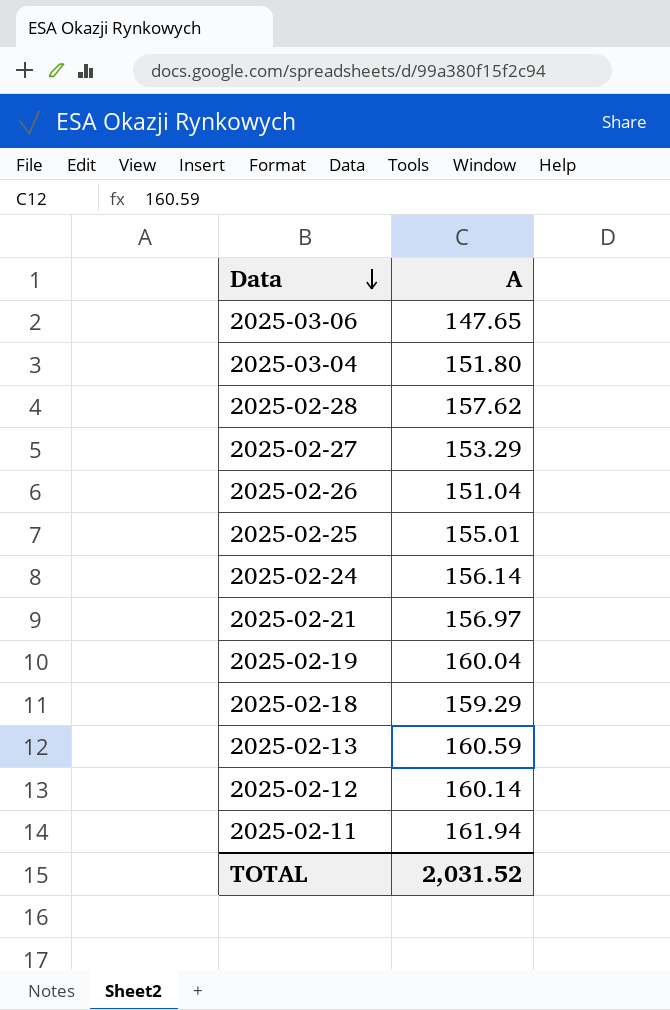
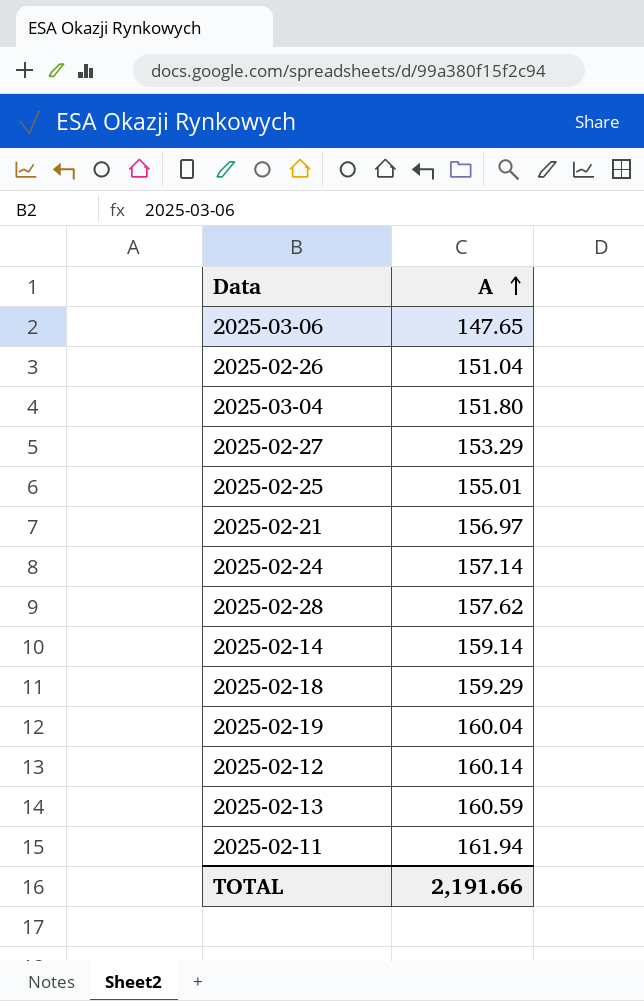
row order: Data descending -> A ascending
2025-02-24 | A: 156.14 -> 157.14
row 2025-02-14: none -> 159.14
TOTAL | A: 2,031.52 -> 2,191.66

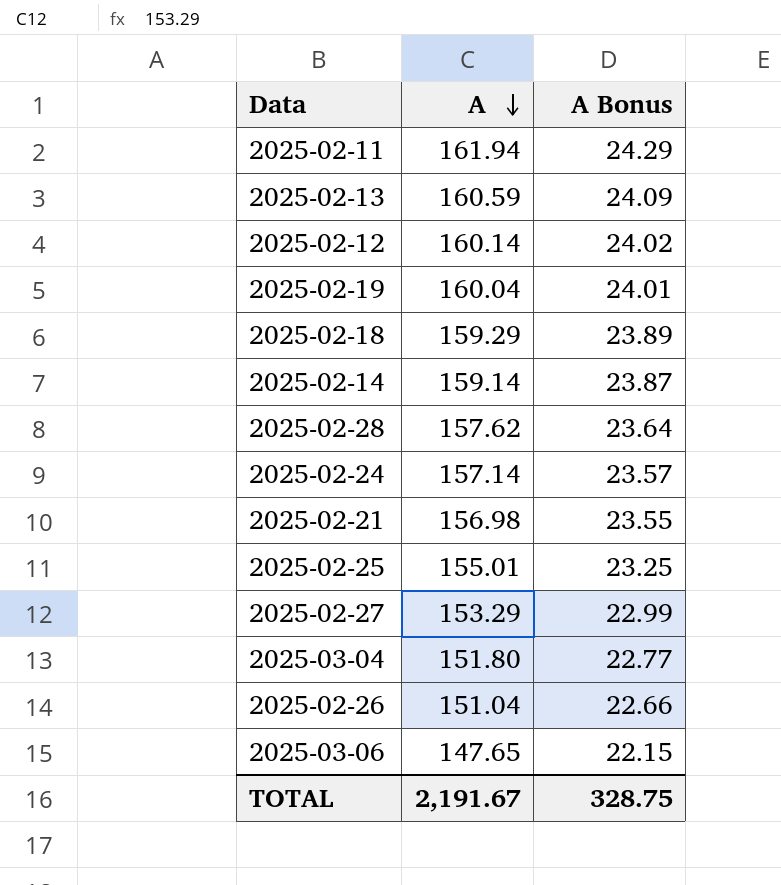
row order: A ascending -> A descending
column A Bonus | formula: none -> [A] * 0.15
2025-02-21 | A: 156.97 -> 156.98
TOTAL | A: 2,191.66 -> 2,191.67

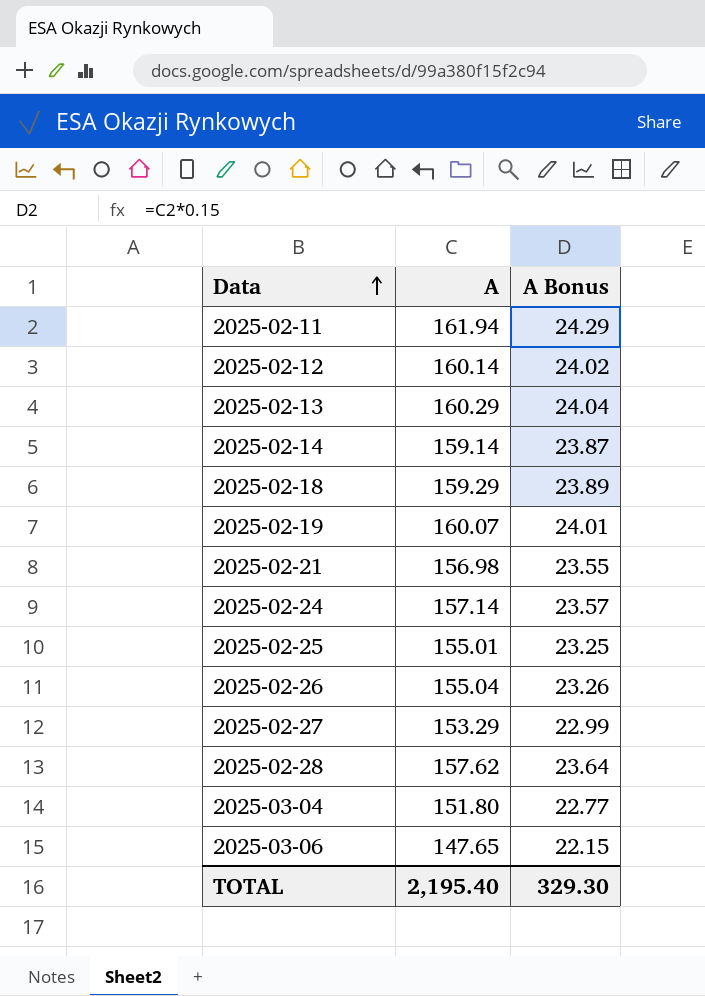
row order: A descending -> Data ascending
2025-02-13 | A: 160.59 -> 160.29
2025-02-13 | A Bonus: 24.09 -> 24.04
2025-02-19 | A: 160.04 -> 160.07
2025-02-26 | A: 151.04 -> 155.04
2025-02-26 | A Bonus: 22.66 -> 23.26
TOTAL | A: 2,191.67 -> 2,195.40
TOTAL | A Bonus: 328.75 -> 329.30

